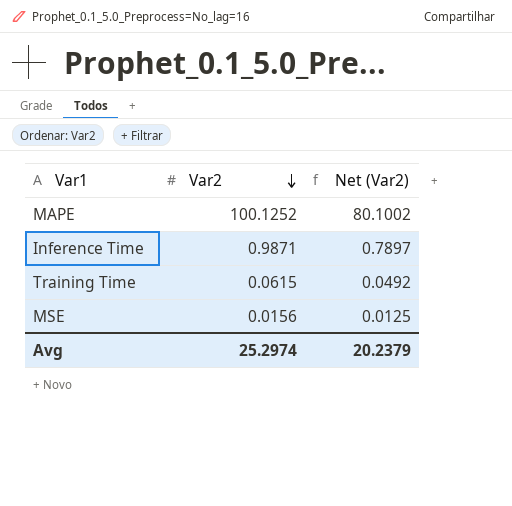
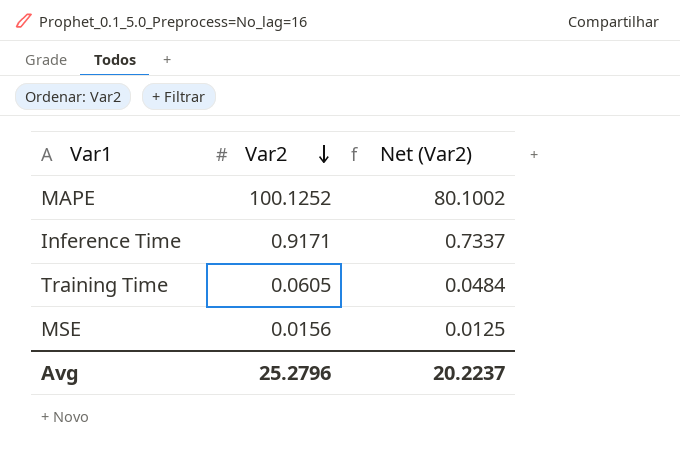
Inference Time | Var2: 0.9871 -> 0.9171
Inference Time | Net (Var2): 0.7897 -> 0.7337
Training Time | Var2: 0.0615 -> 0.0605
Training Time | Net (Var2): 0.0492 -> 0.0484
Avg | Var2: 25.2974 -> 25.2796
Avg | Net (Var2): 20.2379 -> 20.2237

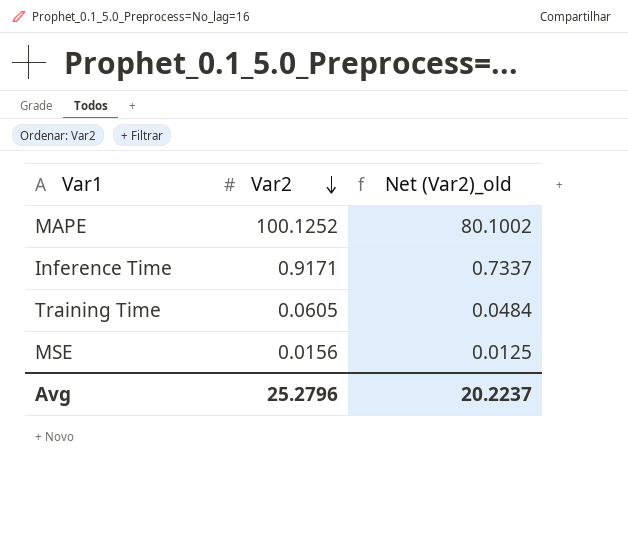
column name: Net (Var2) -> Net (Var2)_old

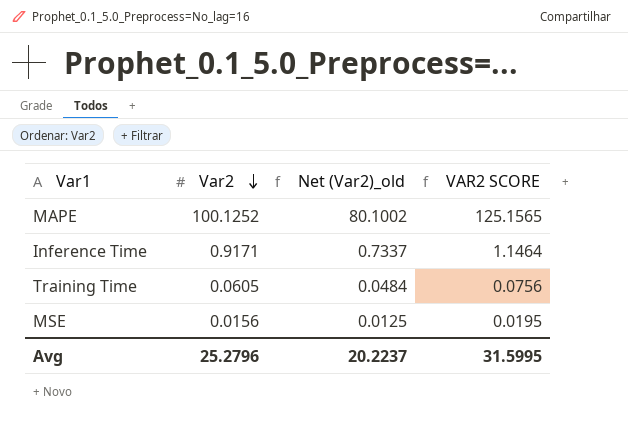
column VAR2 SCORE | formula: none -> [Var2] * 1.25

